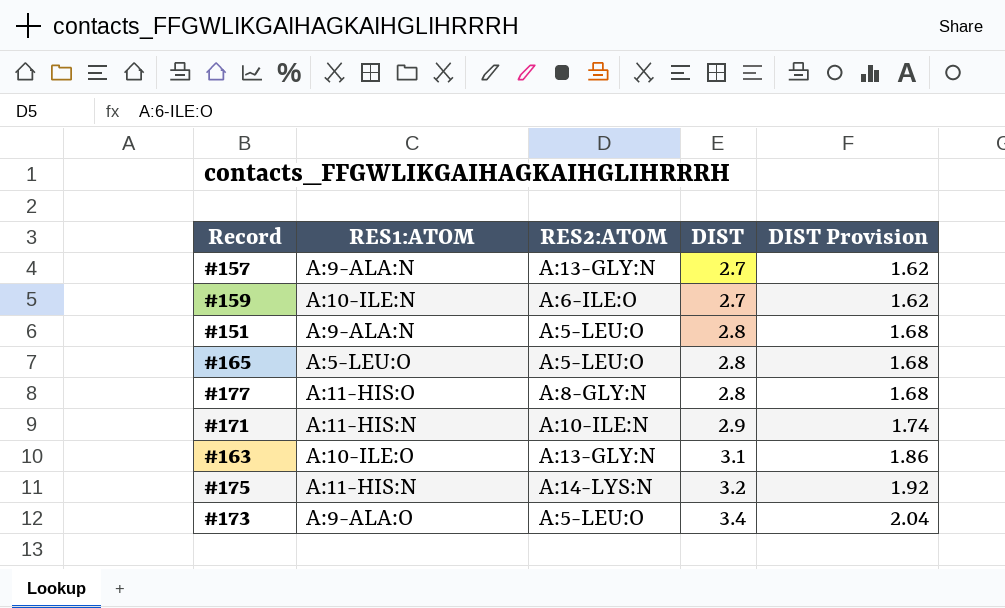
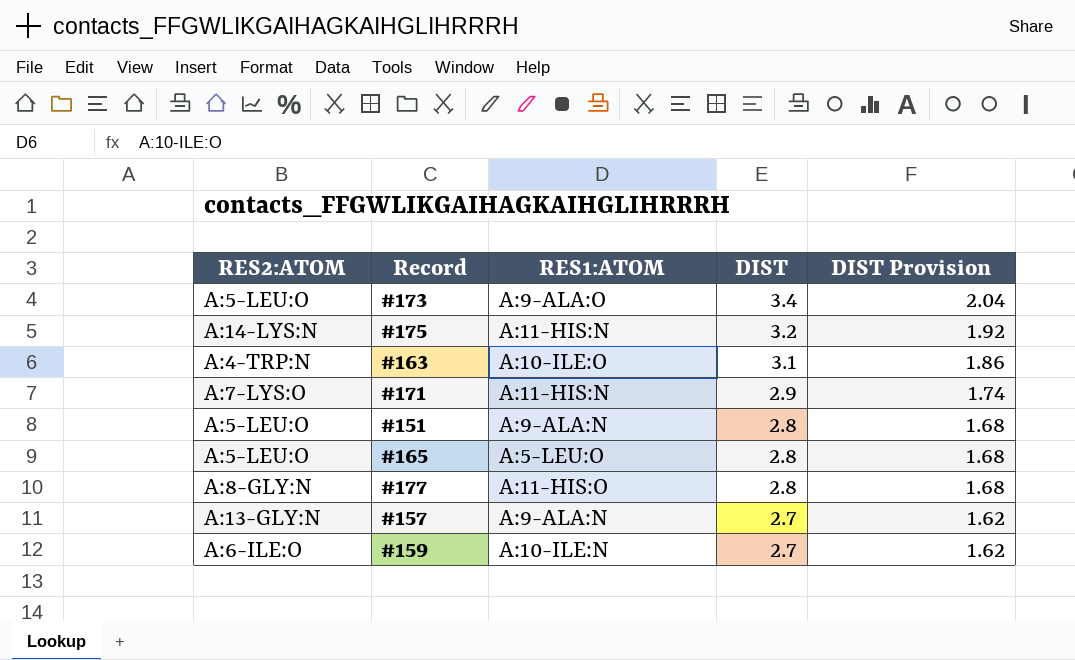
row order: DIST ascending -> DIST descending
column RES2:ATOM | position: 3 -> 1
#163 | RES2:ATOM: A:13-GLY:N -> A:4-TRP:N
#171 | RES2:ATOM: A:10-ILE:N -> A:7-LYS:O

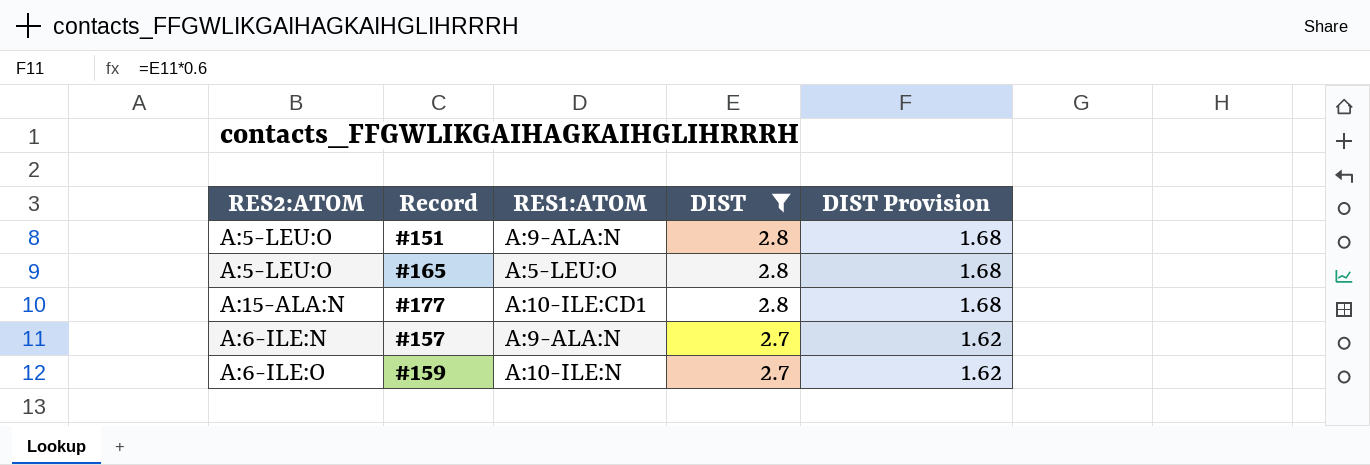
filter: none -> DIST <= 2.8
#177 | RES2:ATOM: A:8-GLY:N -> A:15-ALA:N
#177 | RES1:ATOM: A:11-HIS:O -> A:10-ILE:CD1
#157 | RES2:ATOM: A:13-GLY:N -> A:6-ILE:N

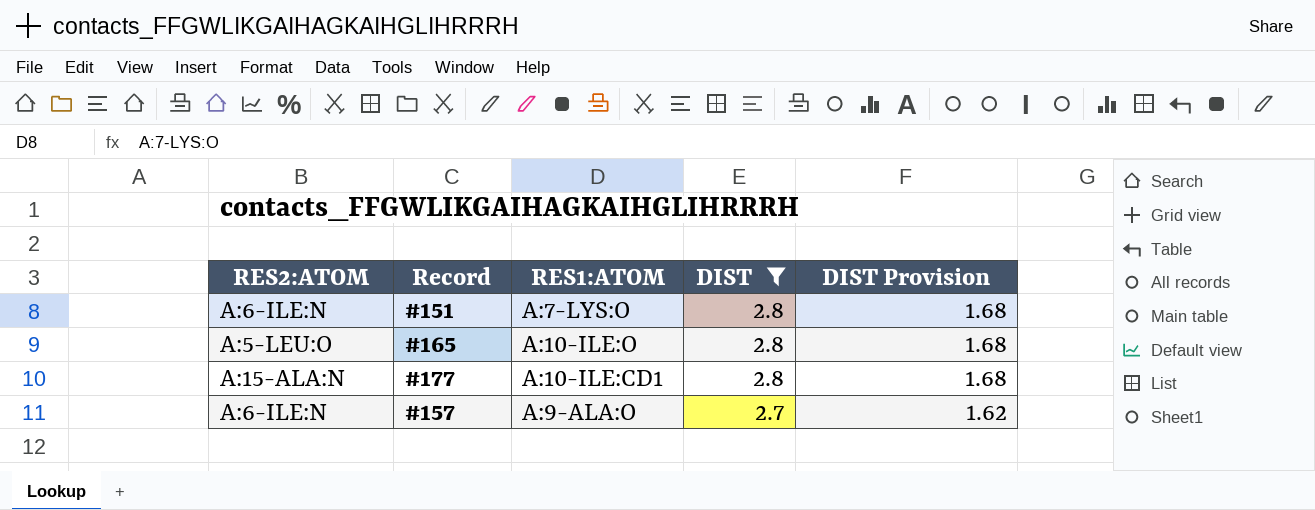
row #159: A:6-ILE:O | A:10-ILE:N | 2.7 | 1.62 -> none
#151 | RES2:ATOM: A:5-LEU:O -> A:6-ILE:N
#151 | RES1:ATOM: A:9-ALA:N -> A:7-LYS:O
#165 | RES1:ATOM: A:5-LEU:O -> A:10-ILE:O
#157 | RES1:ATOM: A:9-ALA:N -> A:9-ALA:O

